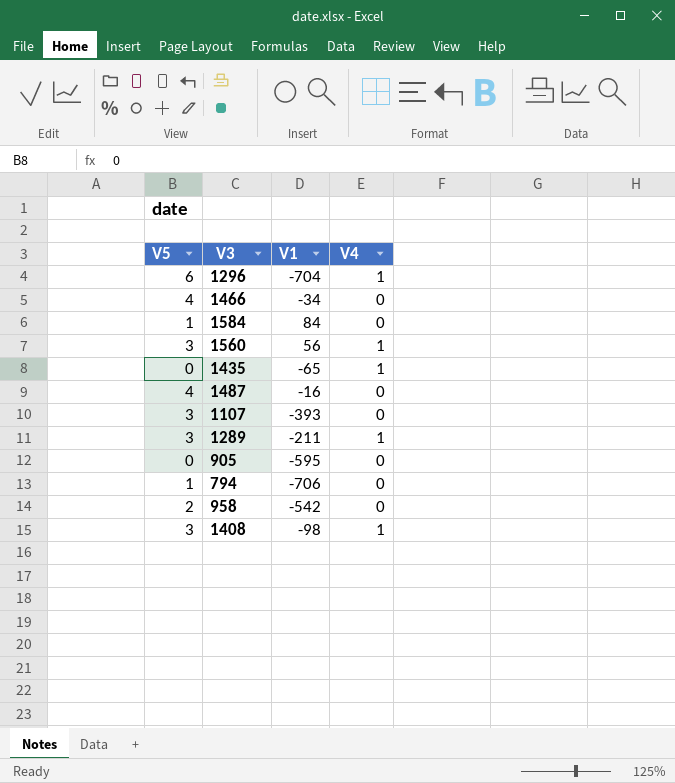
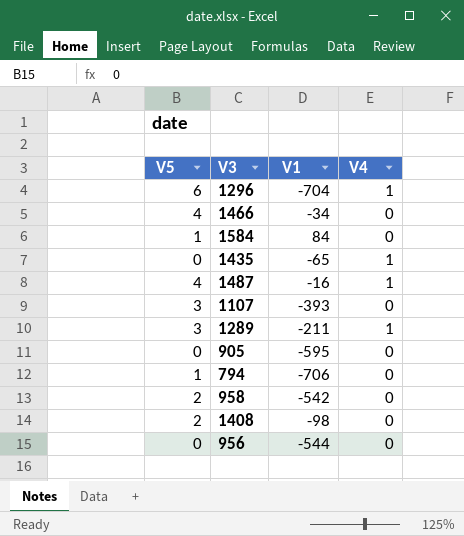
row 1560: 3 | 56 | 1 -> none
1487 | V4: 0 -> 1
1408 | V5: 3 -> 2
1408 | V4: 1 -> 0
row 956: none -> 0 | -544 | 0

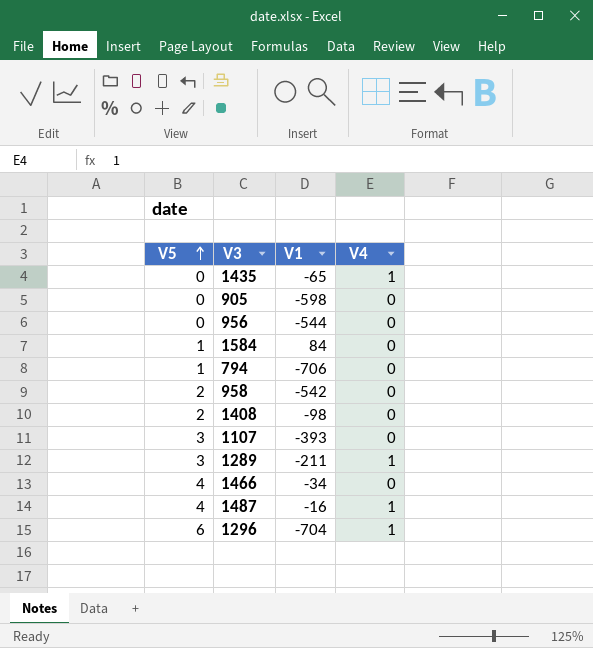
row order: none -> V5 ascending
905 | V1: -595 -> -598

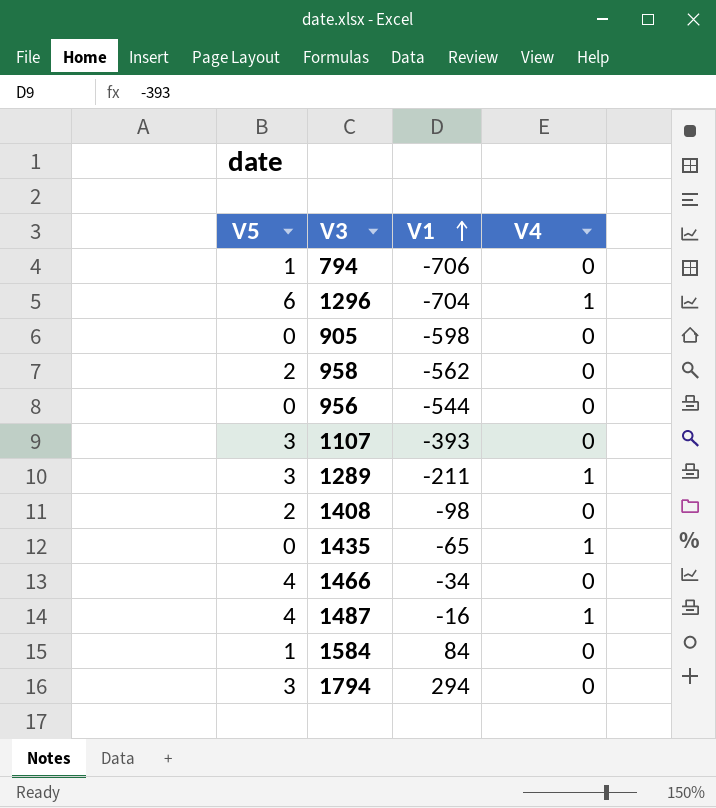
row order: V5 ascending -> V1 ascending
958 | V1: -542 -> -562
row 1794: none -> 3 | 294 | 0

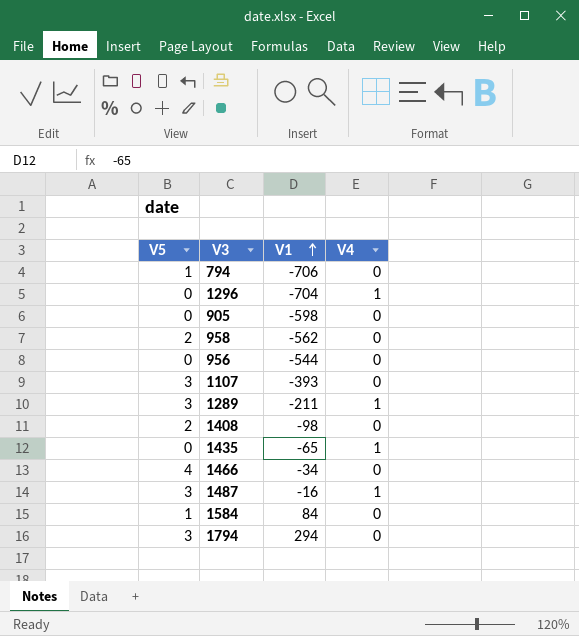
1296 | V5: 6 -> 0
1487 | V5: 4 -> 3

